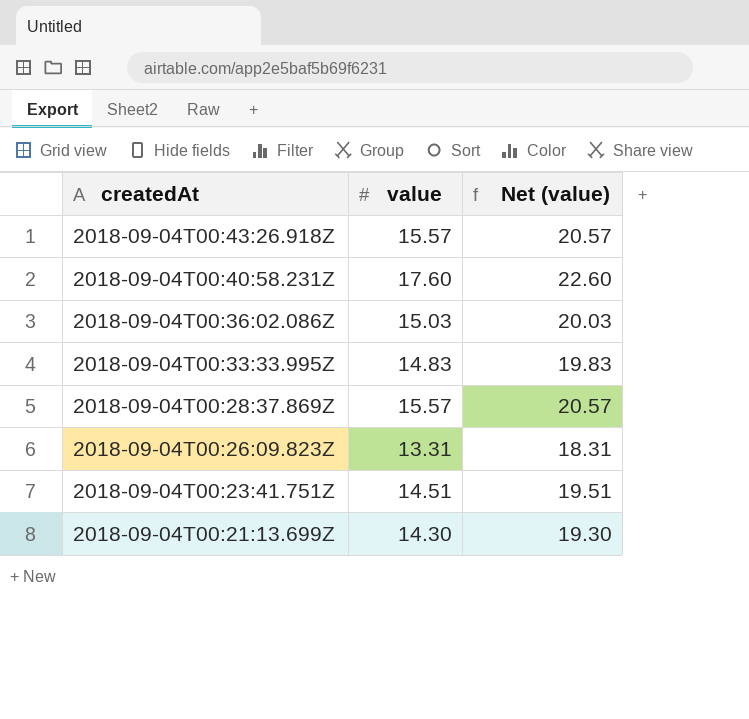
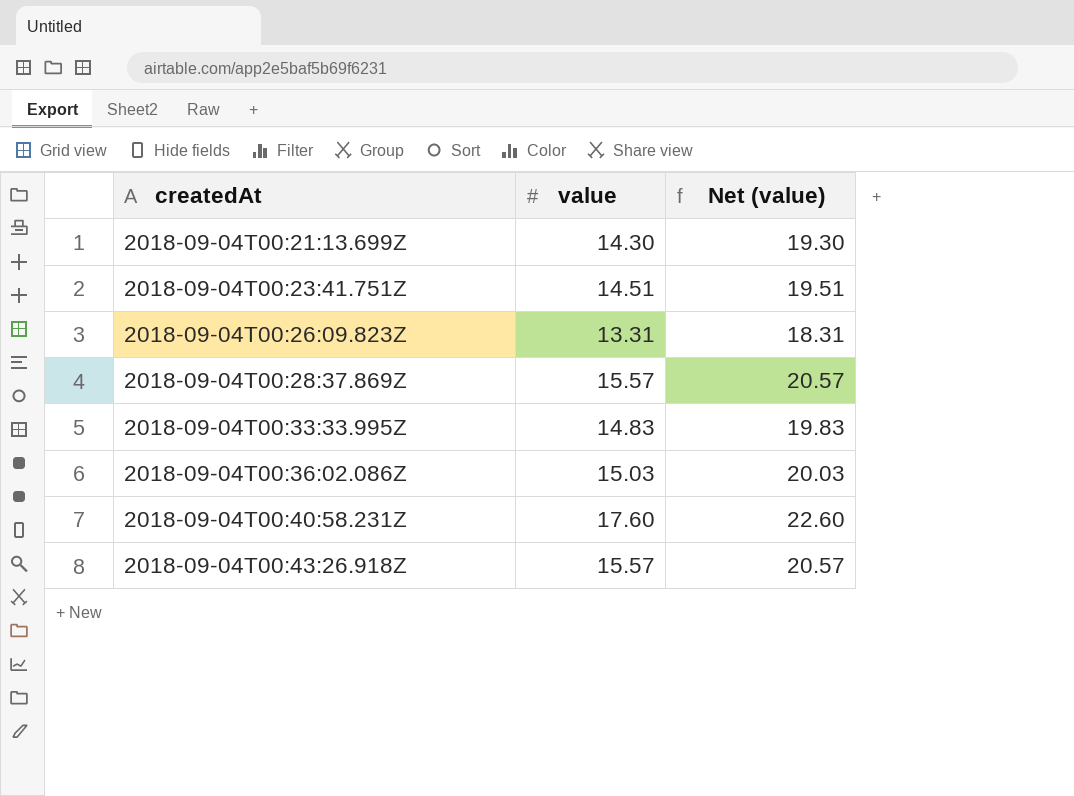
row order: createdAt descending -> createdAt ascending

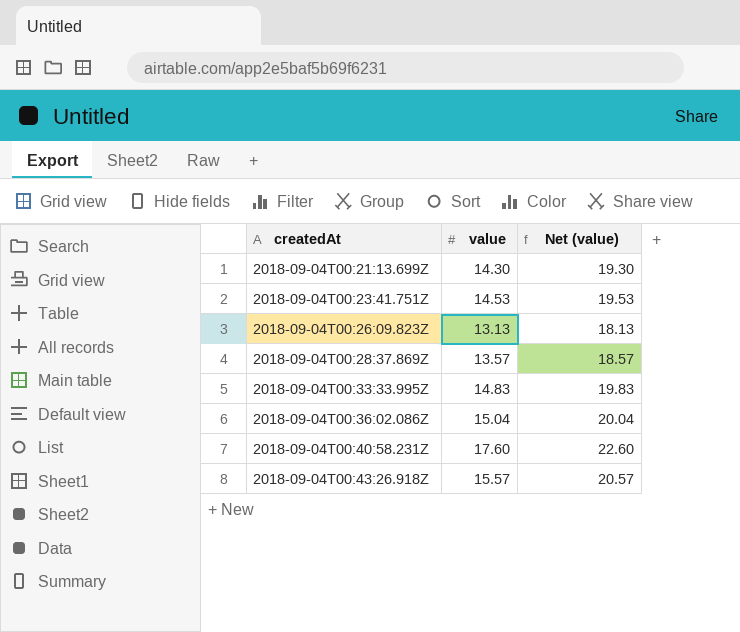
2018-09-04T00:23:41.751Z | value: 14.51 -> 14.53
2018-09-04T00:23:41.751Z | Net (value): 19.51 -> 19.53
2018-09-04T00:26:09.823Z | value: 13.31 -> 13.13
2018-09-04T00:26:09.823Z | Net (value): 18.31 -> 18.13
2018-09-04T00:28:37.869Z | value: 15.57 -> 13.57
2018-09-04T00:28:37.869Z | Net (value): 20.57 -> 18.57
2018-09-04T00:36:02.086Z | value: 15.03 -> 15.04
2018-09-04T00:36:02.086Z | Net (value): 20.03 -> 20.04

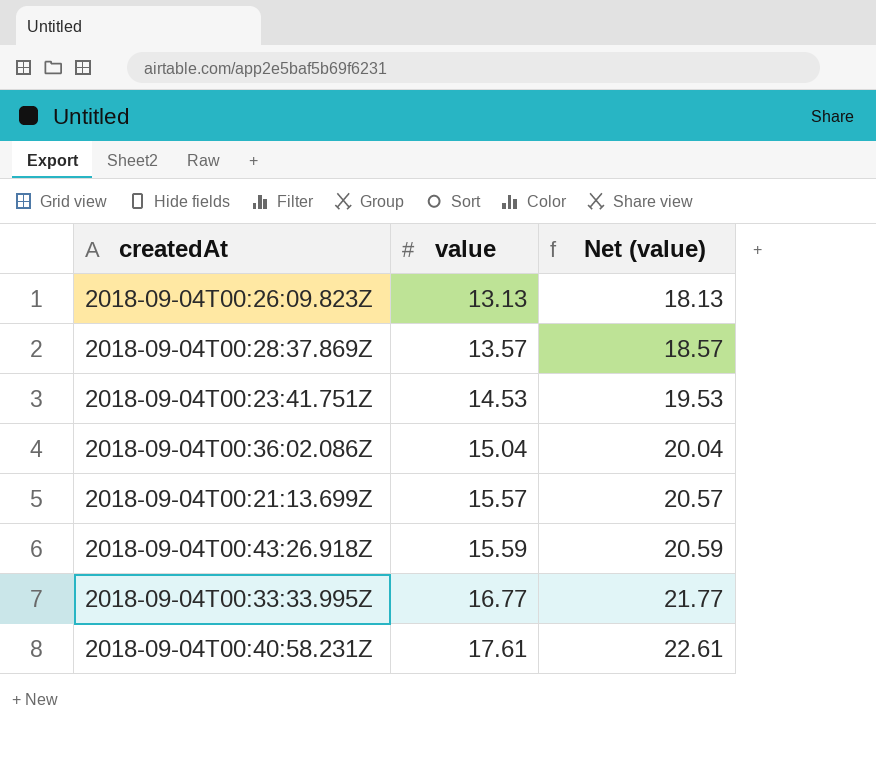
row order: createdAt ascending -> value ascending
2018-09-04T00:21:13.699Z | value: 14.30 -> 15.57
2018-09-04T00:21:13.699Z | Net (value): 19.30 -> 20.57
2018-09-04T00:43:26.918Z | value: 15.57 -> 15.59
2018-09-04T00:43:26.918Z | Net (value): 20.57 -> 20.59
2018-09-04T00:33:33.995Z | value: 14.83 -> 16.77
2018-09-04T00:33:33.995Z | Net (value): 19.83 -> 21.77
2018-09-04T00:40:58.231Z | value: 17.60 -> 17.61
2018-09-04T00:40:58.231Z | Net (value): 22.60 -> 22.61

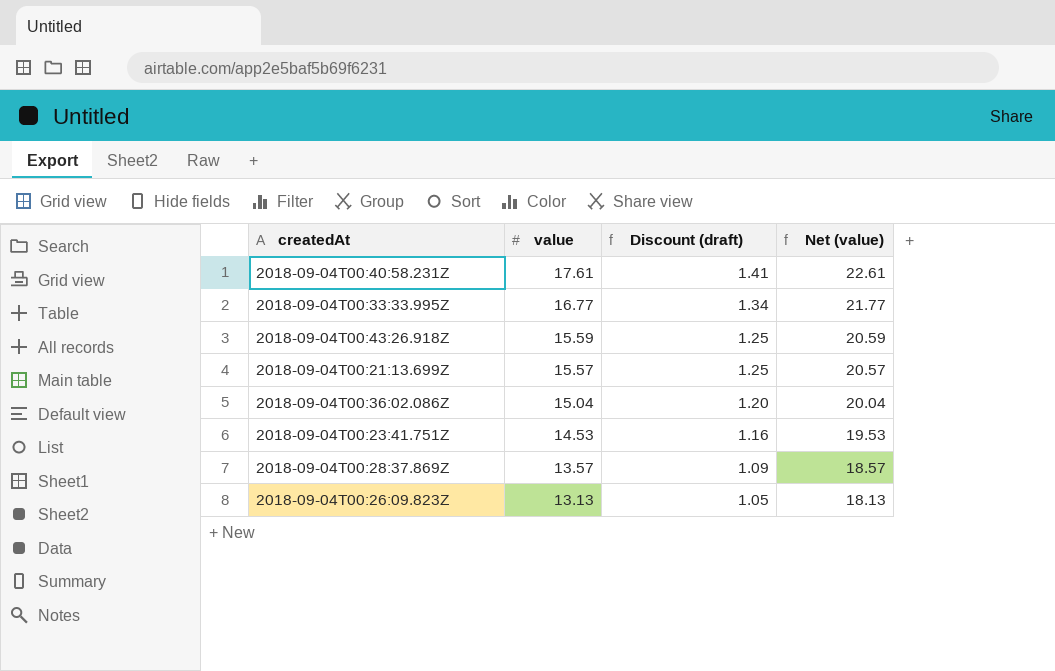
row order: value ascending -> value descending
column Discount (draft) | formula: none -> [value] * 0.08

